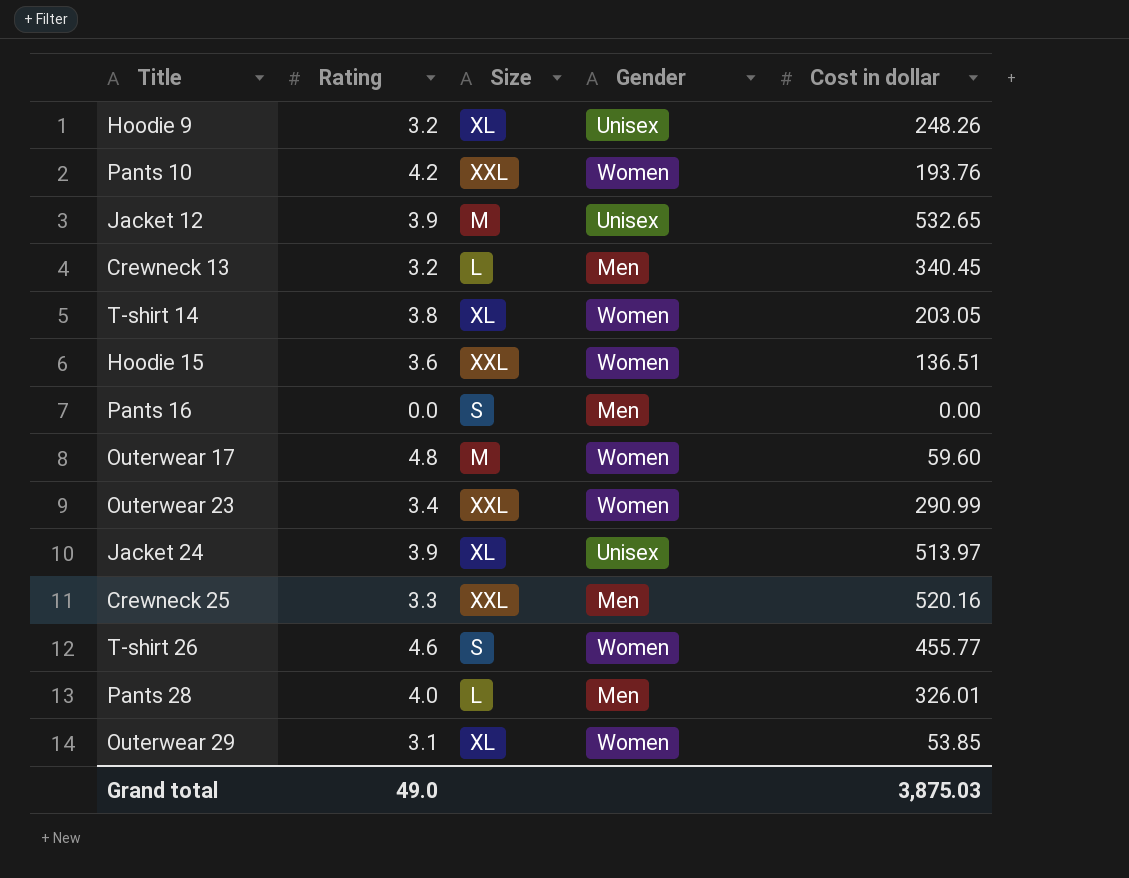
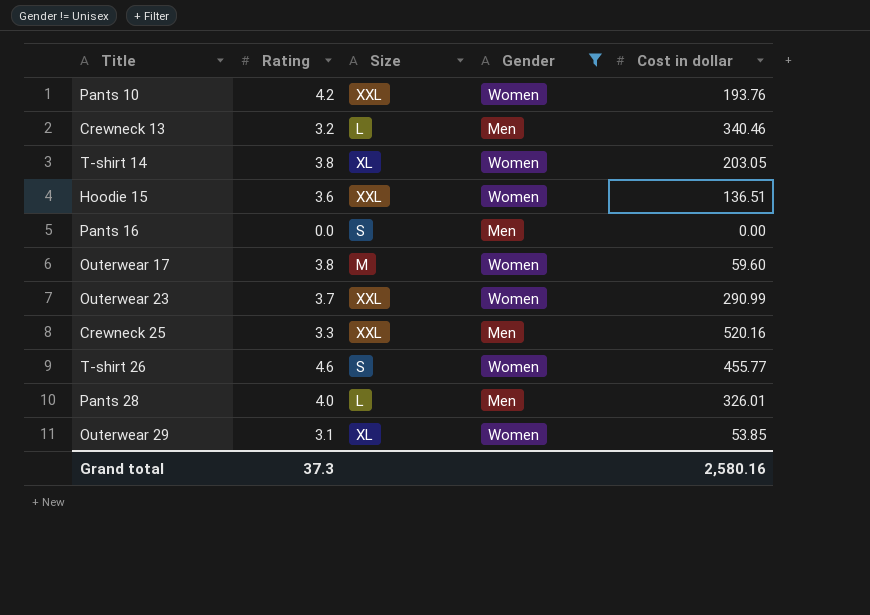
filter: none -> Gender != Unisex
Crewneck 13 | Cost in dollar: 340.45 -> 340.46
Outerwear 17 | Rating: 4.8 -> 3.8
Outerwear 23 | Rating: 3.4 -> 3.7
Grand total | Rating: 49.0 -> 37.3
Grand total | Cost in dollar: 3,875.03 -> 2,580.16

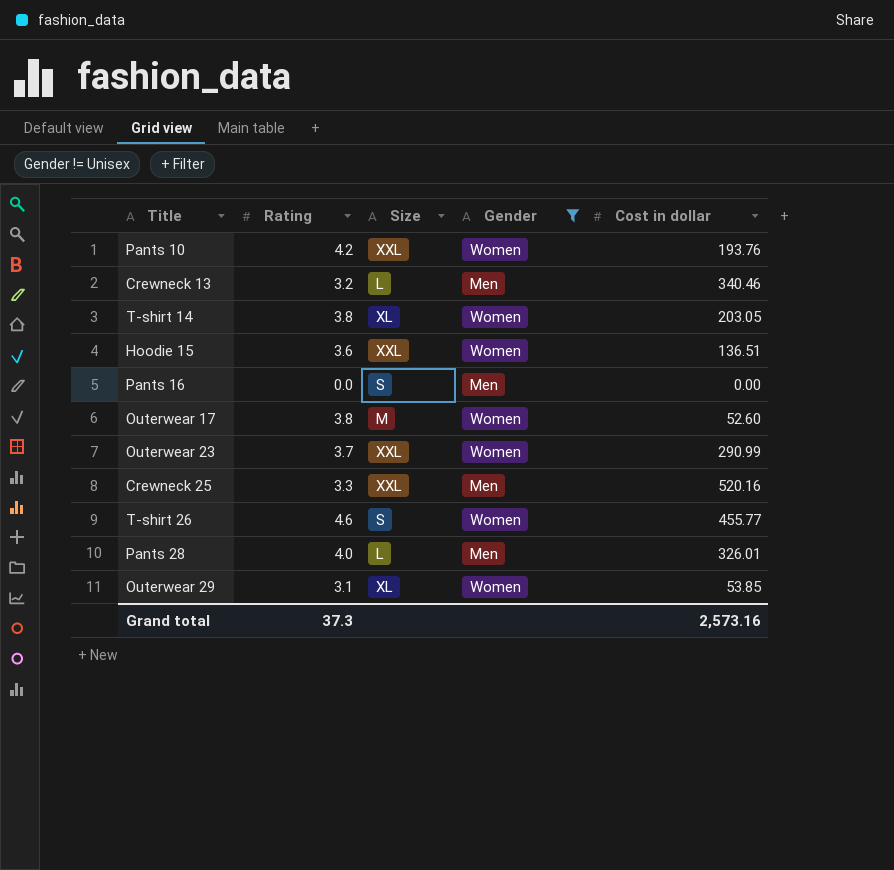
Outerwear 17 | Cost in dollar: 59.60 -> 52.60
Grand total | Cost in dollar: 2,580.16 -> 2,573.16

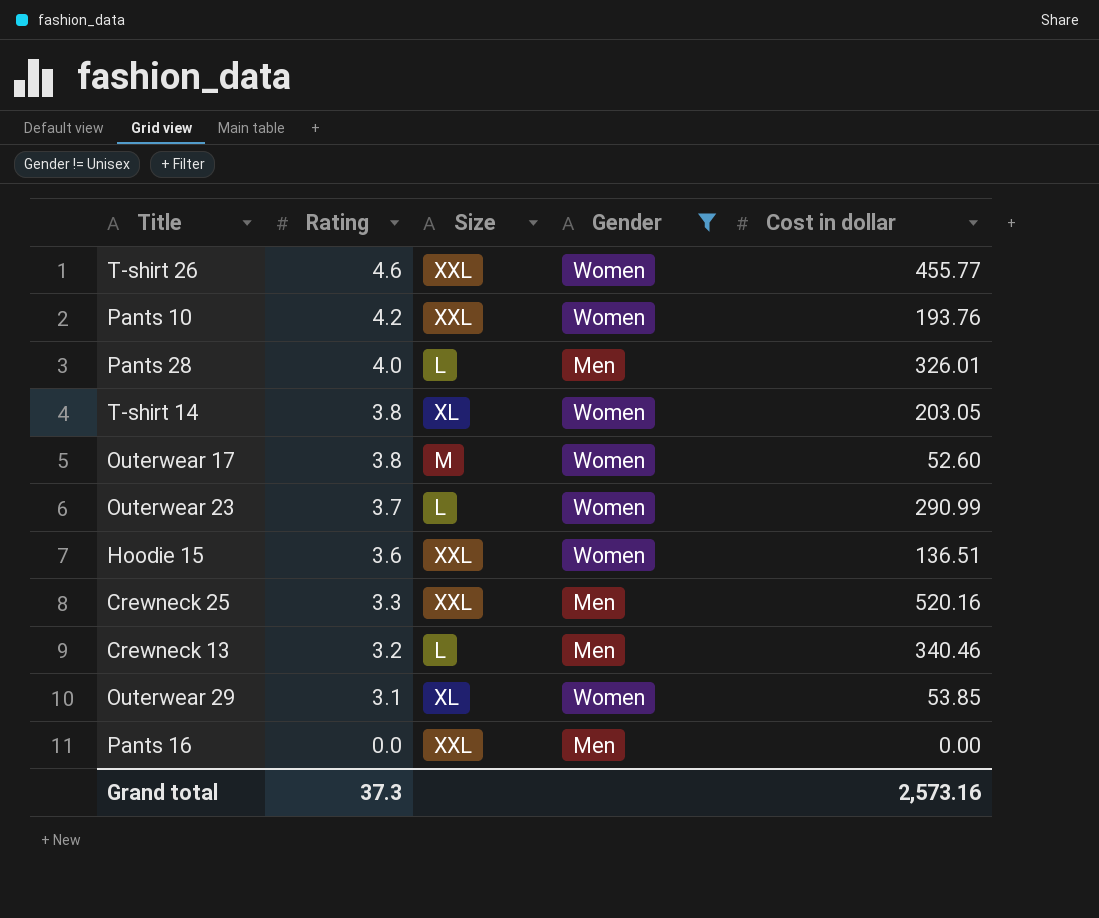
row order: none -> Rating descending
T-shirt 26 | Size: S -> XXL
Outerwear 23 | Size: XXL -> L
Pants 16 | Size: S -> XXL

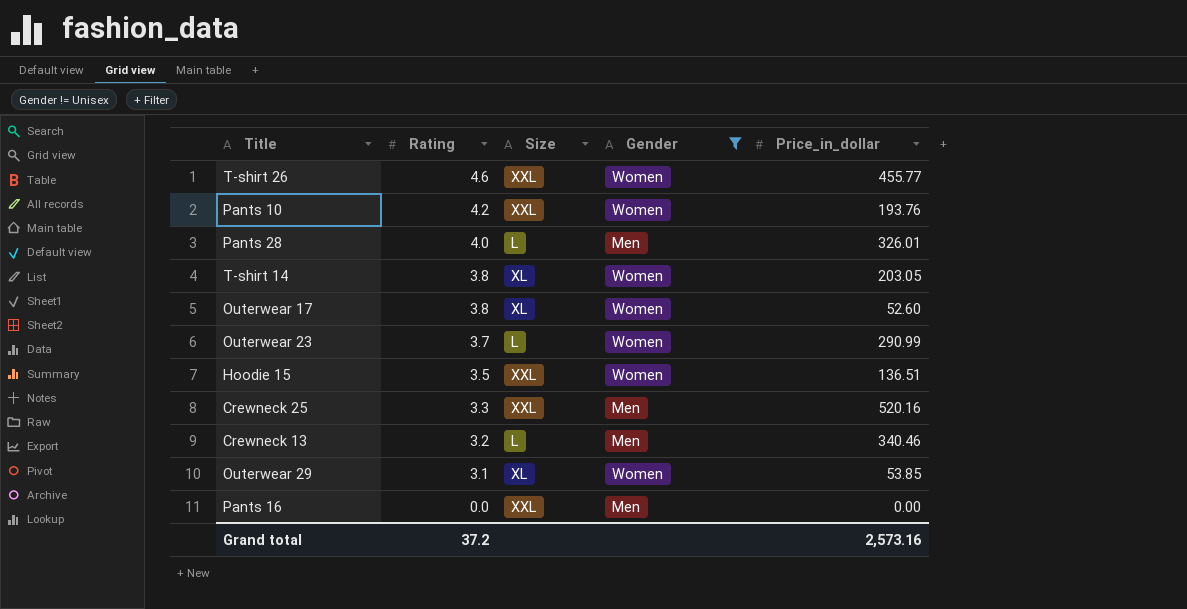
column name: Cost in dollar -> Price_in_dollar
Outerwear 17 | Size: M -> XL
Hoodie 15 | Rating: 3.6 -> 3.5
Grand total | Rating: 37.3 -> 37.2

